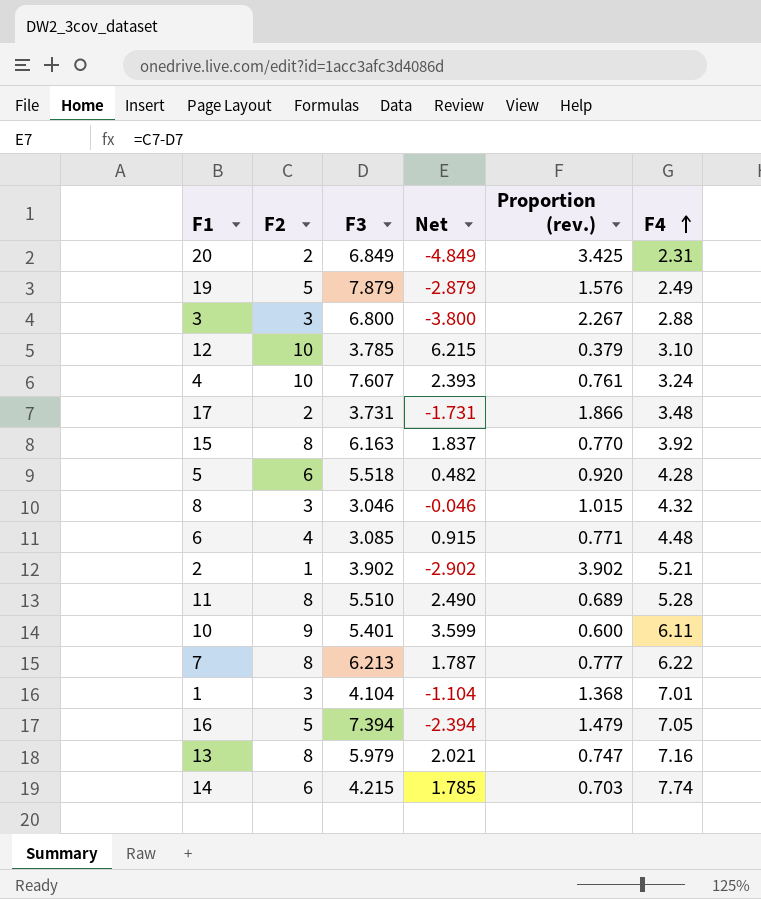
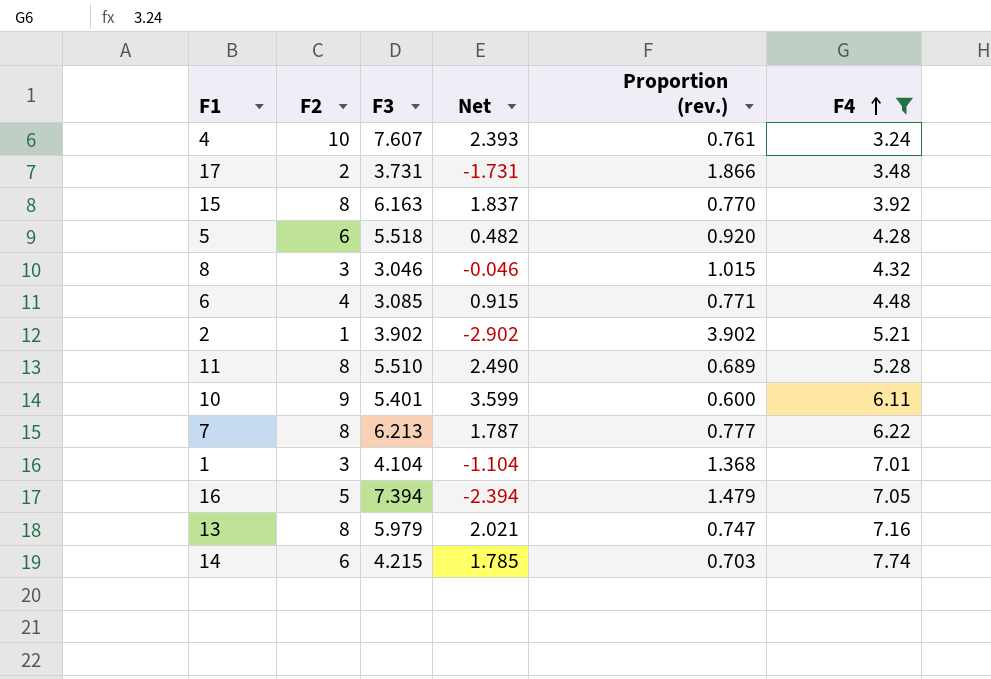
filter: none -> F4 >= 3.24

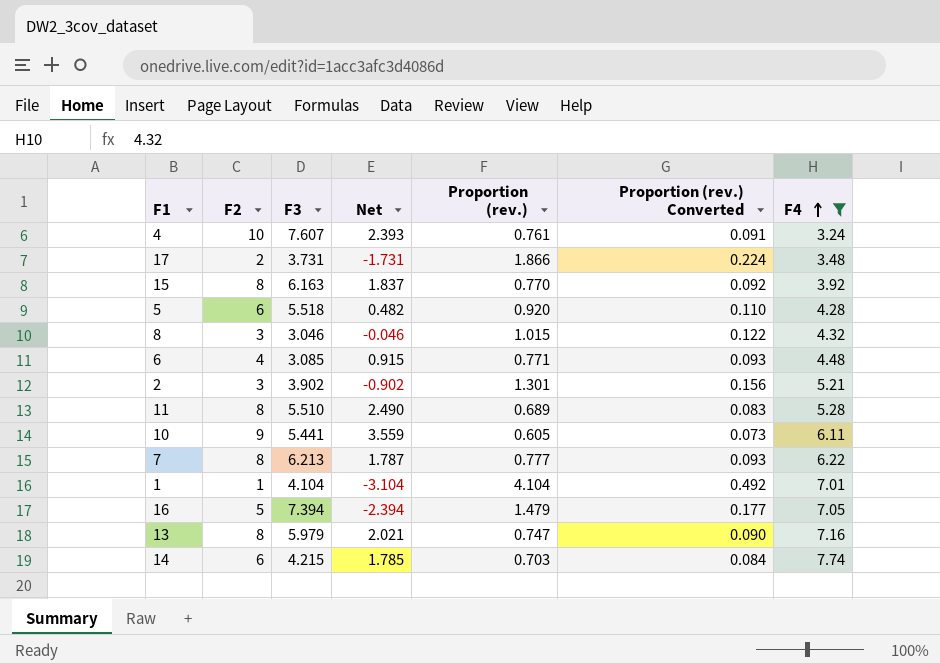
column Proportion (rev.) Converted | formula: none -> [Proportion (rev.)] * 0.12
2 | F2: 1 -> 3
2 | Net: -2.902 -> -0.902
2 | Proportion (rev.): 3.902 -> 1.301
10 | F3: 5.401 -> 5.441
10 | Net: 3.599 -> 3.559
10 | Proportion (rev.): 0.600 -> 0.605
1 | F2: 3 -> 1
1 | Net: -1.104 -> -3.104
1 | Proportion (rev.): 1.368 -> 4.104

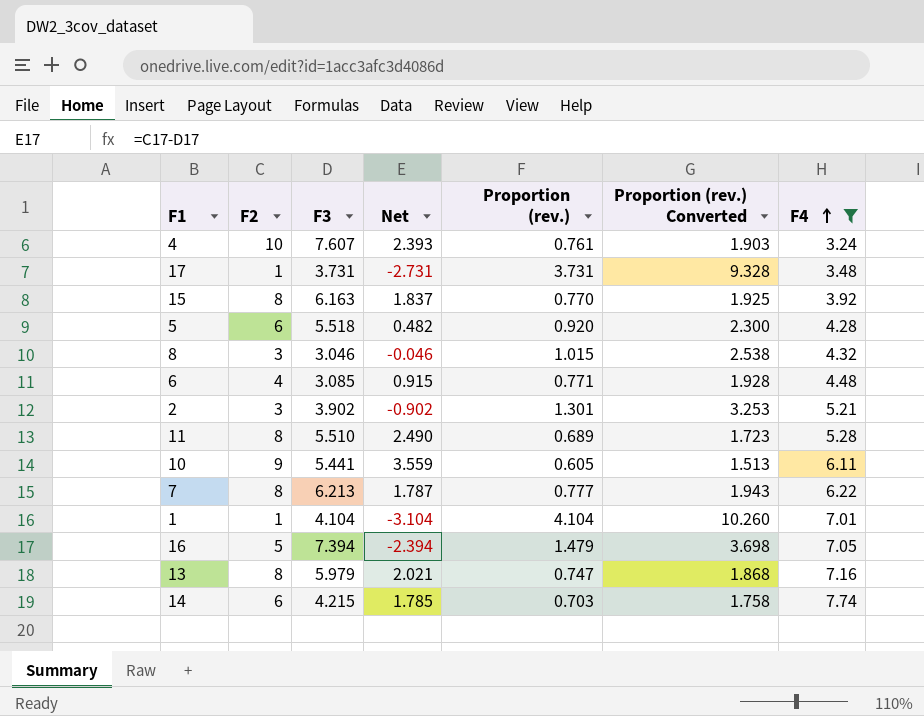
column Proportion (rev.) Converted | formula: [Proportion (rev.)] * 0.12 -> [Proportion (rev.)] * 2.5
17 | F2: 2 -> 1
17 | Net: -1.731 -> -2.731
17 | Proportion (rev.): 1.866 -> 3.731

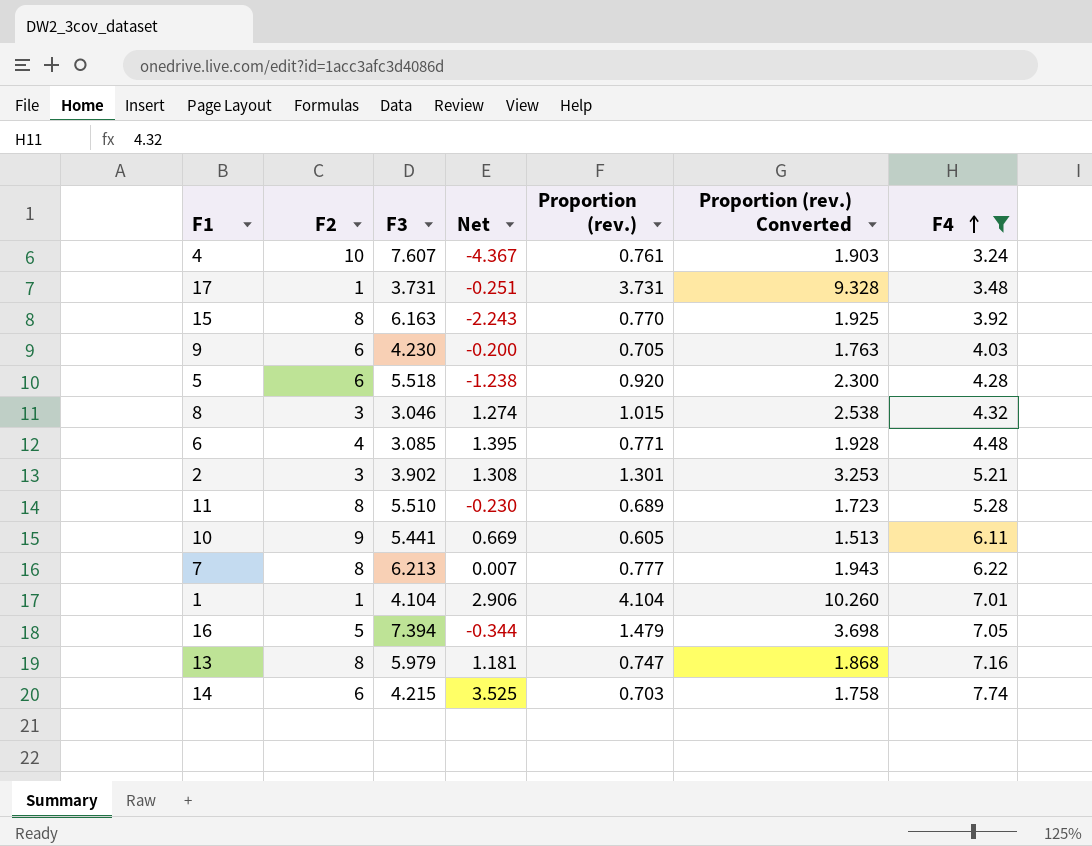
column Net | formula: [F2] - [F3] -> [F4] - [F3]
row 9: none -> 6 | 4.230 | -0.200 | 0.705 | 1.763 | 4.03

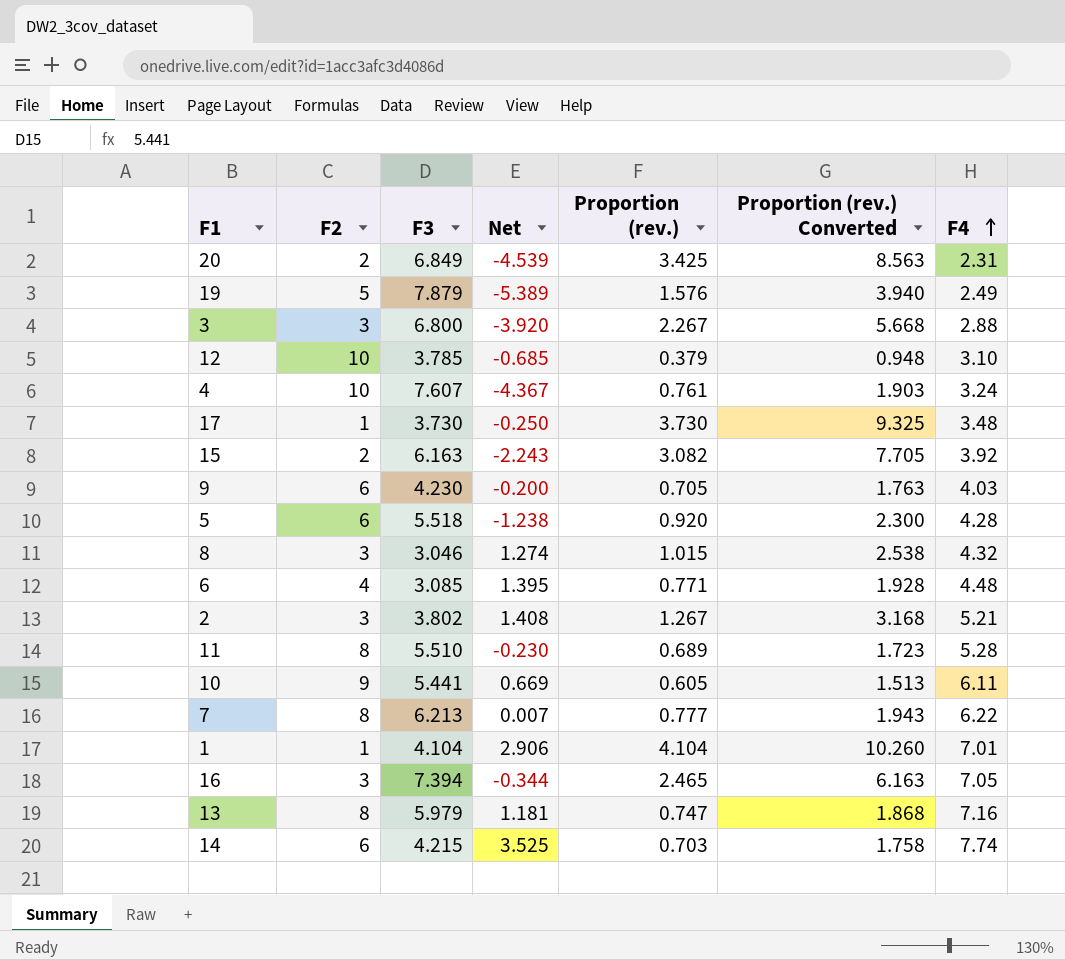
filter: F4 >= 3.24 -> none
17 | F3: 3.731 -> 3.730
17 | Net: -0.251 -> -0.250
17 | Proportion (rev.): 3.731 -> 3.730
17 | Proportion (rev.) Converted: 9.328 -> 9.325
15 | F2: 8 -> 2
15 | Proportion (rev.): 0.770 -> 3.082
15 | Proportion (rev.) Converted: 1.925 -> 7.705
2 | F3: 3.902 -> 3.802
2 | Net: 1.308 -> 1.408
2 | Proportion (rev.): 1.301 -> 1.267
2 | Proportion (rev.) Converted: 3.253 -> 3.168
16 | F2: 5 -> 3
16 | Proportion (rev.): 1.479 -> 2.465
16 | Proportion (rev.) Converted: 3.698 -> 6.163

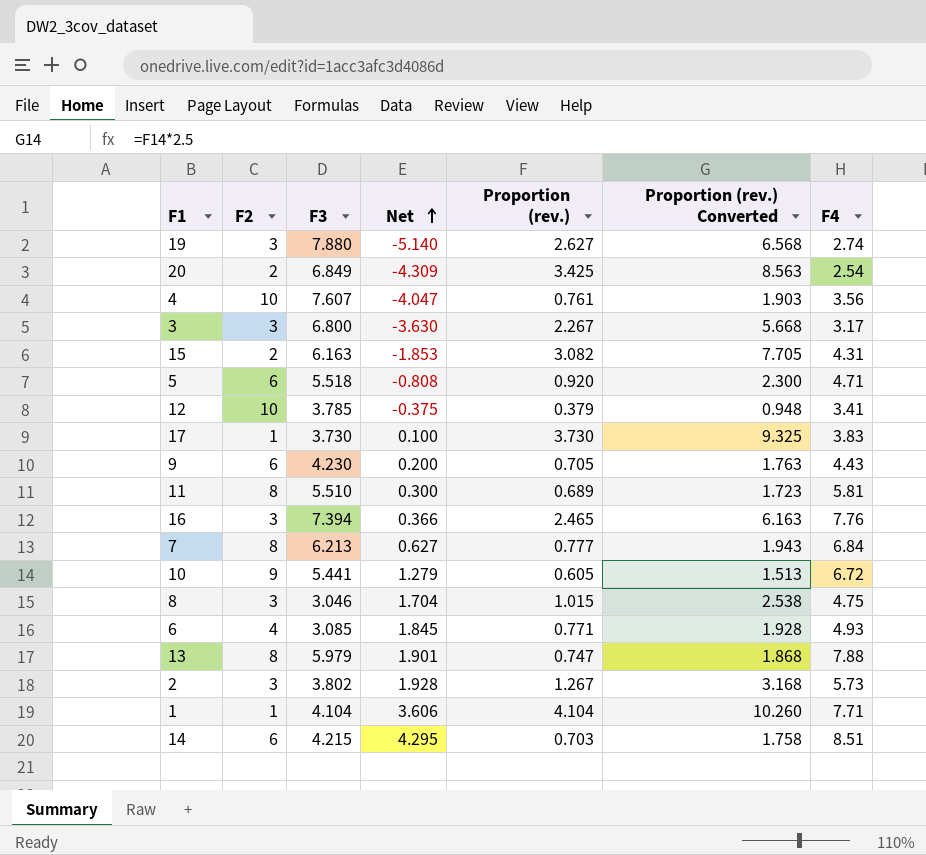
row order: F4 ascending -> Net ascending
19 | F2: 5 -> 3
19 | F3: 7.879 -> 7.880
19 | Net: -5.389 -> -5.140
19 | Proportion (rev.): 1.576 -> 2.627
19 | Proportion (rev.) Converted: 3.940 -> 6.568
19 | F4: 2.49 -> 2.74
20 | Net: -4.539 -> -4.309
20 | F4: 2.31 -> 2.54
4 | Net: -4.367 -> -4.047
4 | F4: 3.24 -> 3.56
3 | Net: -3.920 -> -3.630
3 | F4: 2.88 -> 3.17
15 | Net: -2.243 -> -1.853
15 | F4: 3.92 -> 4.31
5 | Net: -1.238 -> -0.808
5 | F4: 4.28 -> 4.71
12 | Net: -0.685 -> -0.375
12 | F4: 3.10 -> 3.41
17 | Net: -0.250 -> 0.100
17 | F4: 3.48 -> 3.83
9 | Net: -0.200 -> 0.200
9 | F4: 4.03 -> 4.43
11 | Net: -0.230 -> 0.300
11 | F4: 5.28 -> 5.81
16 | Net: -0.344 -> 0.366
16 | F4: 7.05 -> 7.76
7 | Net: 0.007 -> 0.627
7 | F4: 6.22 -> 6.84
10 | Net: 0.669 -> 1.279
10 | F4: 6.11 -> 6.72
8 | Net: 1.274 -> 1.704
8 | F4: 4.32 -> 4.75
6 | Net: 1.395 -> 1.845
6 | F4: 4.48 -> 4.93
13 | Net: 1.181 -> 1.901
13 | F4: 7.16 -> 7.88
2 | Net: 1.408 -> 1.928
2 | F4: 5.21 -> 5.73
1 | Net: 2.906 -> 3.606
1 | F4: 7.01 -> 7.71
14 | Net: 3.525 -> 4.295
14 | F4: 7.74 -> 8.51

